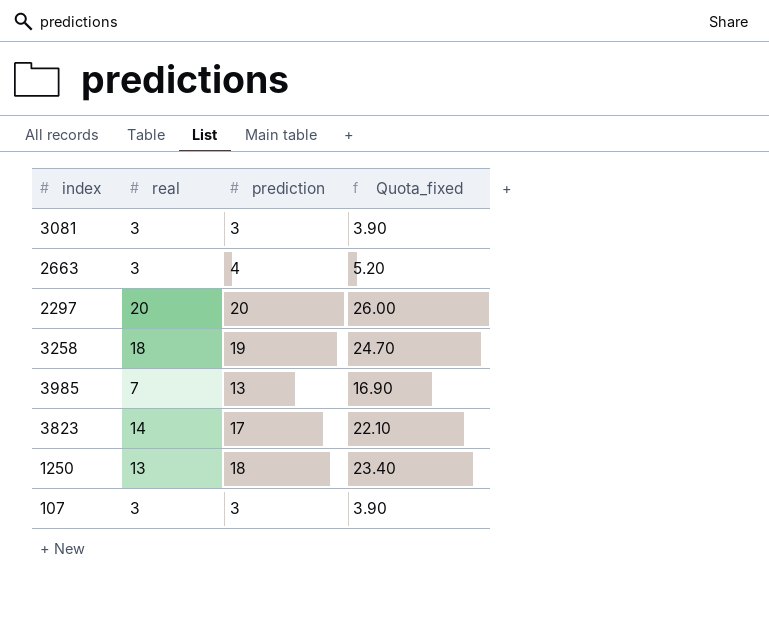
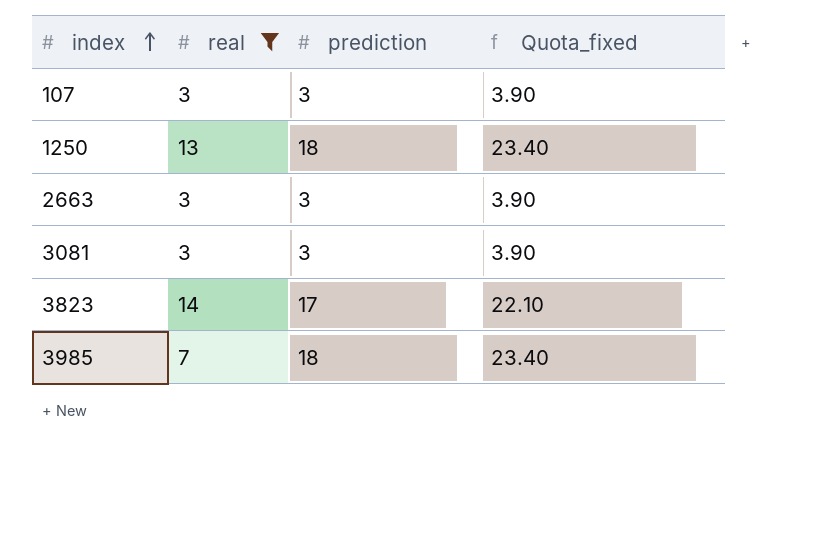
filter: none -> real <= 14
row order: none -> index ascending
2663 | prediction: 4 -> 3
2663 | Quota_fixed: 5.20 -> 3.90
3985 | prediction: 13 -> 18
3985 | Quota_fixed: 16.90 -> 23.40

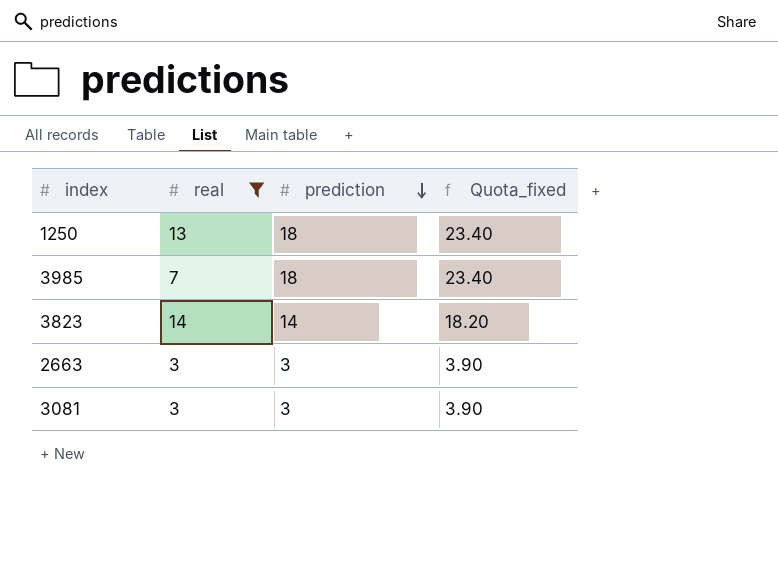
row order: index ascending -> prediction descending
row 107: 3 | 3 | 3.90 -> none
3823 | prediction: 17 -> 14
3823 | Quota_fixed: 22.10 -> 18.20

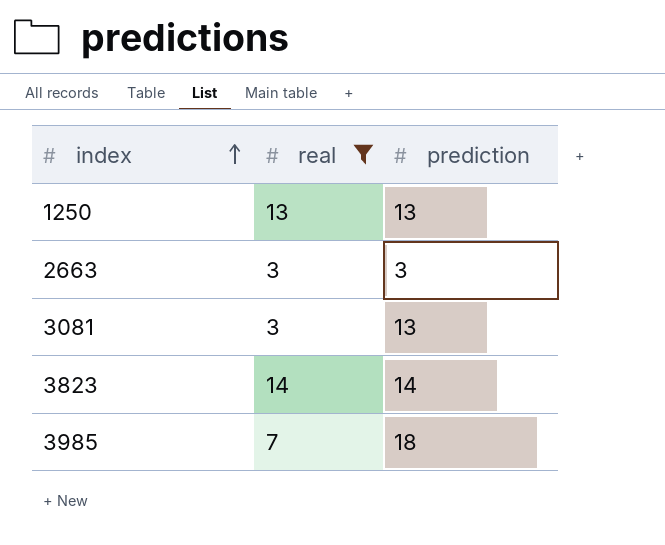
row order: prediction descending -> index ascending
column Quota_fixed | formula: [prediction] * 1.3 -> none
1250 | prediction: 18 -> 13
3081 | prediction: 3 -> 13

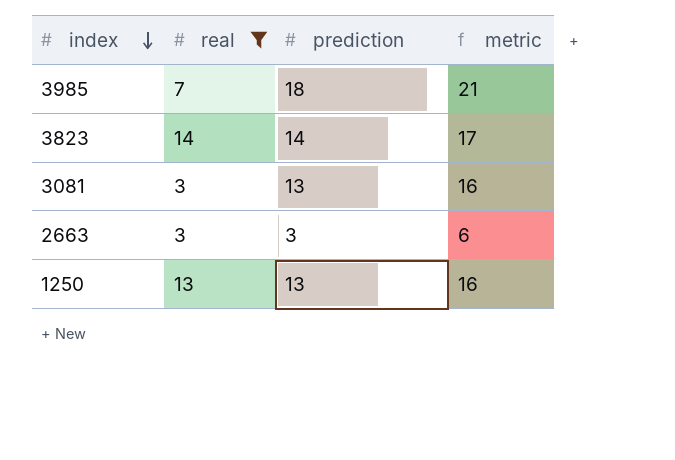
row order: index ascending -> index descending
column metric | formula: none -> [prediction] + 3

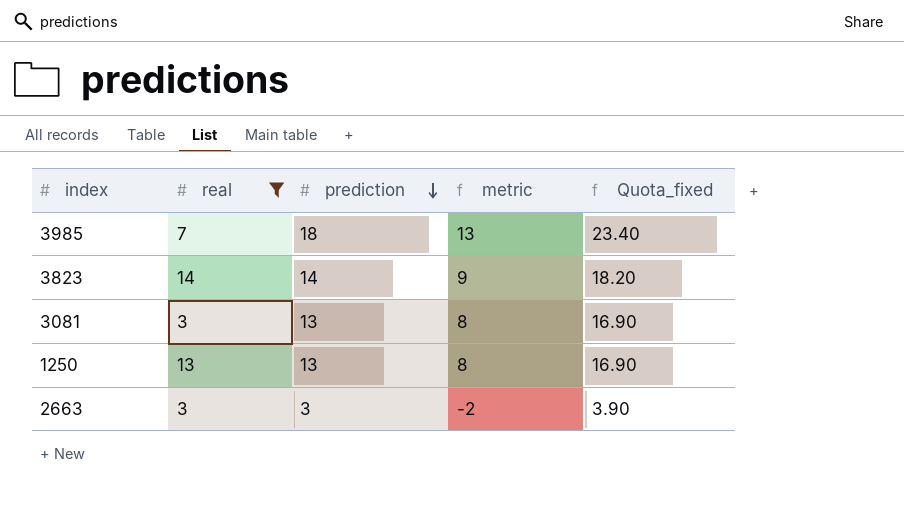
row order: index descending -> prediction descending
column metric | formula: [prediction] + 3 -> [prediction] - 5
column Quota_fixed | formula: none -> [prediction] * 1.3

